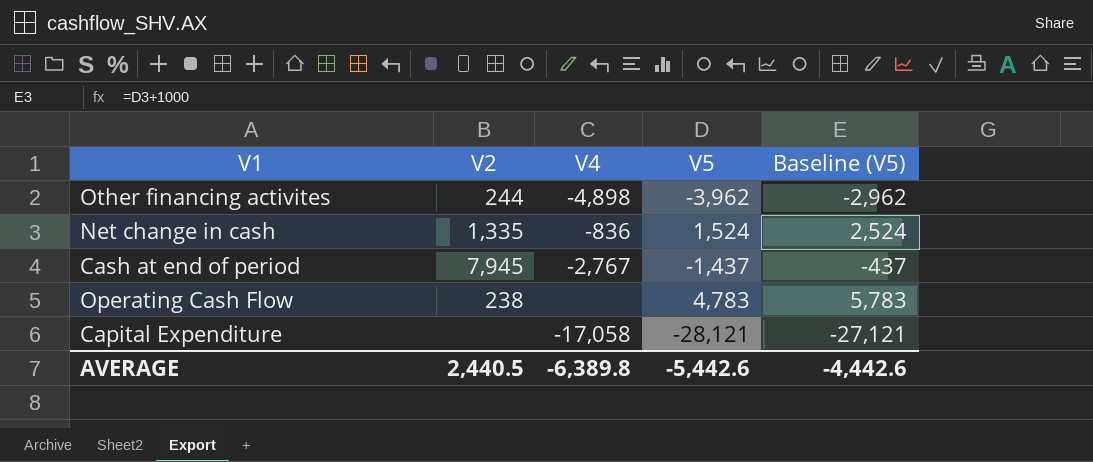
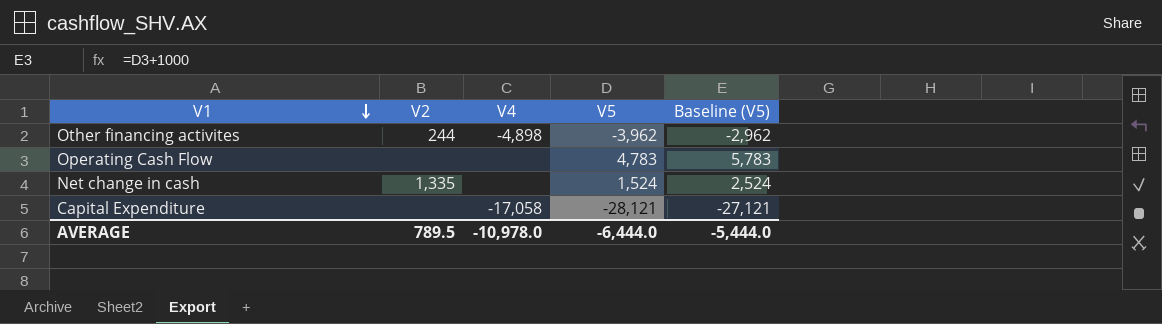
row order: none -> V1 descending
row Cash at end of period: 7,945 | -2,767 | -1,437 | -437 -> none
Operating Cash Flow | V2: 238 -> none
Net change in cash | V4: -836 -> none
AVERAGE | V2: 2,440.5 -> 789.5
AVERAGE | V4: -6,389.8 -> -10,978.0
AVERAGE | V5: -5,442.6 -> -6,444.0
AVERAGE | Baseline (V5): -4,442.6 -> -5,444.0

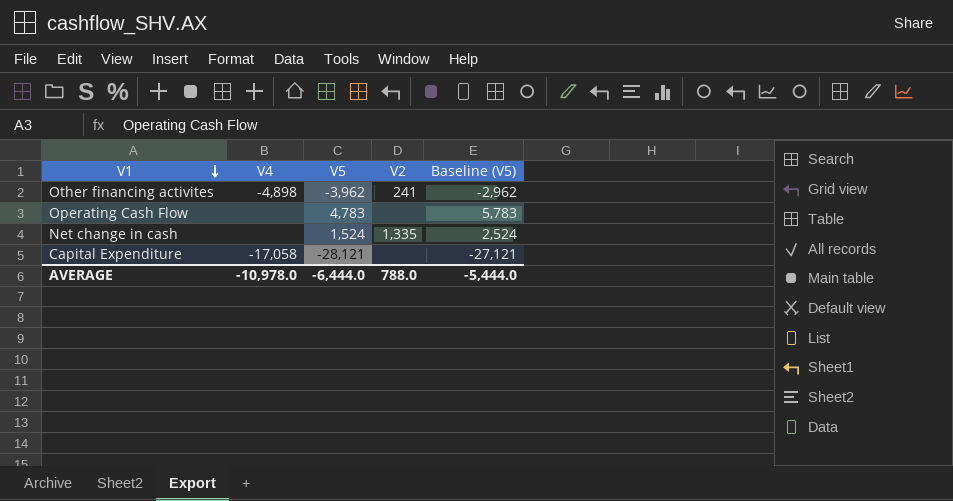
column V2 | position: 2 -> 4
Other financing activites | V2: 244 -> 241
AVERAGE | V2: 789.5 -> 788.0

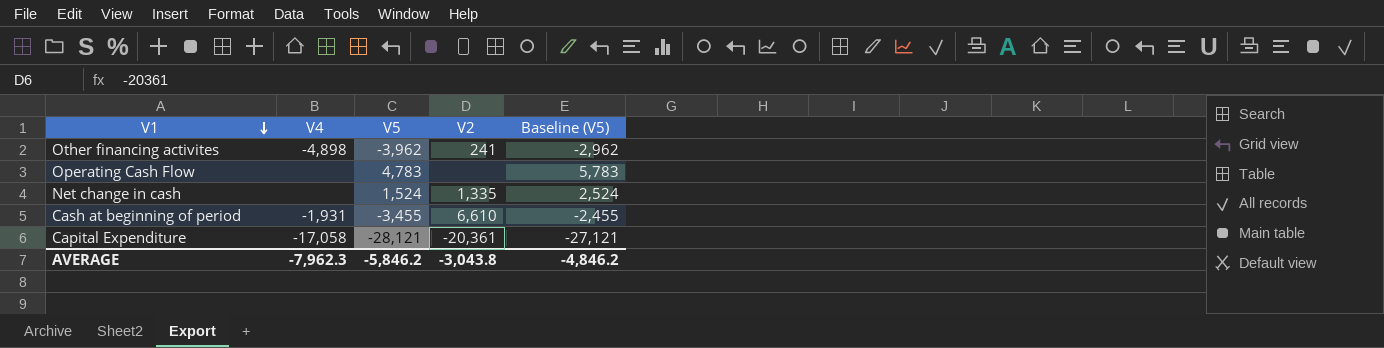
row Cash at beginning of period: none -> -1,931 | -3,455 | 6,610 | -2,455
Capital Expenditure | V2: none -> -20,361
AVERAGE | V4: -10,978.0 -> -7,962.3
AVERAGE | V5: -6,444.0 -> -5,846.2
AVERAGE | V2: 788.0 -> -3,043.8
AVERAGE | Baseline (V5): -5,444.0 -> -4,846.2

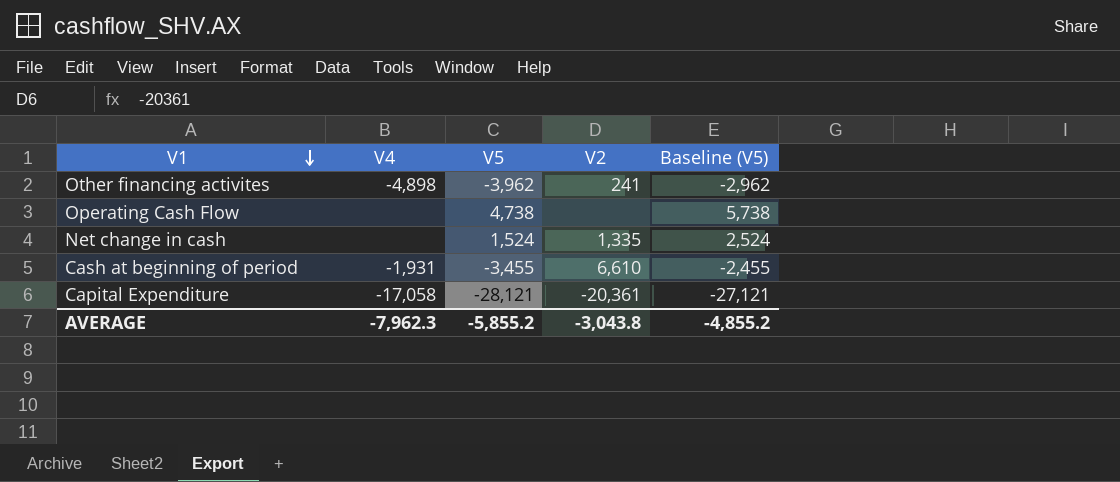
Operating Cash Flow | V5: 4,783 -> 4,738
Operating Cash Flow | Baseline (V5): 5,783 -> 5,738
AVERAGE | V5: -5,846.2 -> -5,855.2
AVERAGE | Baseline (V5): -4,846.2 -> -4,855.2

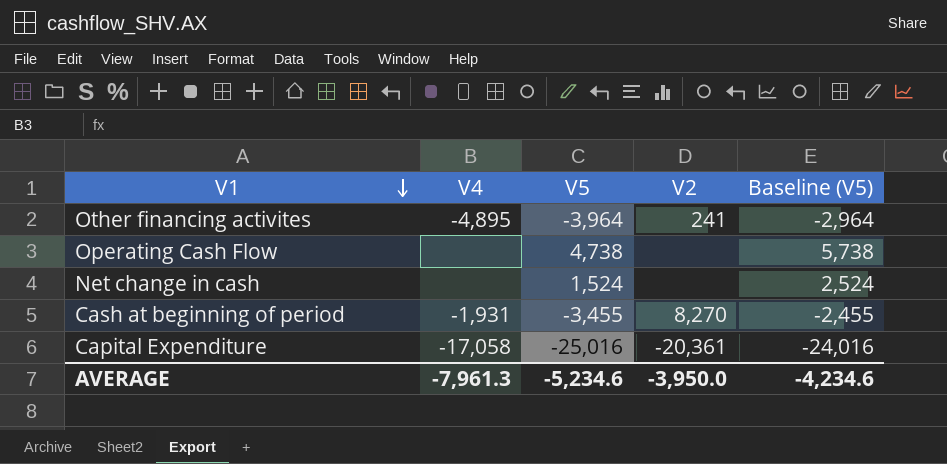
Other financing activites | V4: -4,898 -> -4,895
Other financing activites | V5: -3,962 -> -3,964
Other financing activites | Baseline (V5): -2,962 -> -2,964
Net change in cash | V2: 1,335 -> none
Cash at beginning of period | V2: 6,610 -> 8,270
Capital Expenditure | V5: -28,121 -> -25,016
Capital Expenditure | Baseline (V5): -27,121 -> -24,016
AVERAGE | V4: -7,962.3 -> -7,961.3
AVERAGE | V5: -5,855.2 -> -5,234.6
AVERAGE | V2: -3,043.8 -> -3,950.0
AVERAGE | Baseline (V5): -4,855.2 -> -4,234.6

